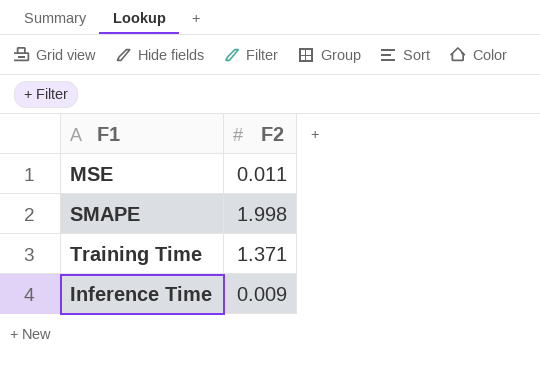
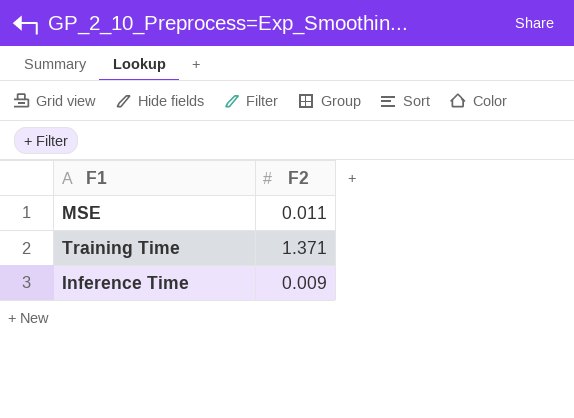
row SMAPE: 1.998 -> none

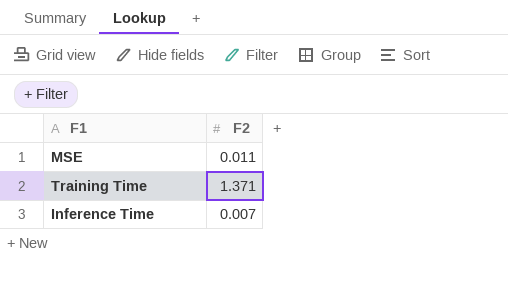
Inference Time | F2: 0.009 -> 0.007

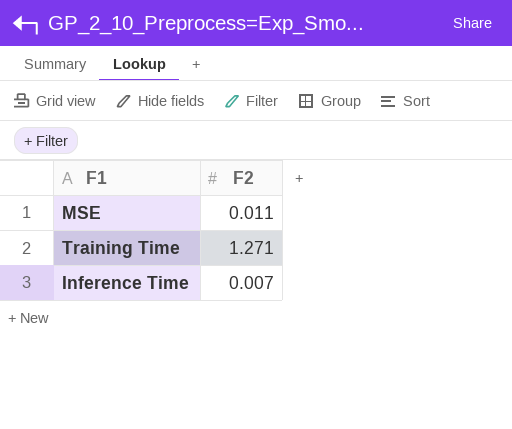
Training Time | F2: 1.371 -> 1.271

